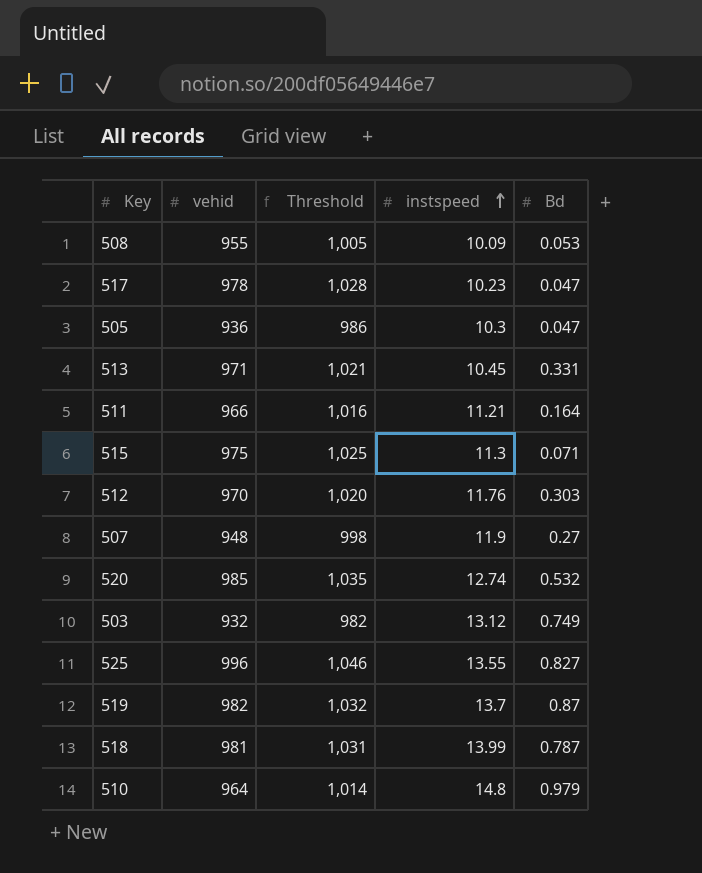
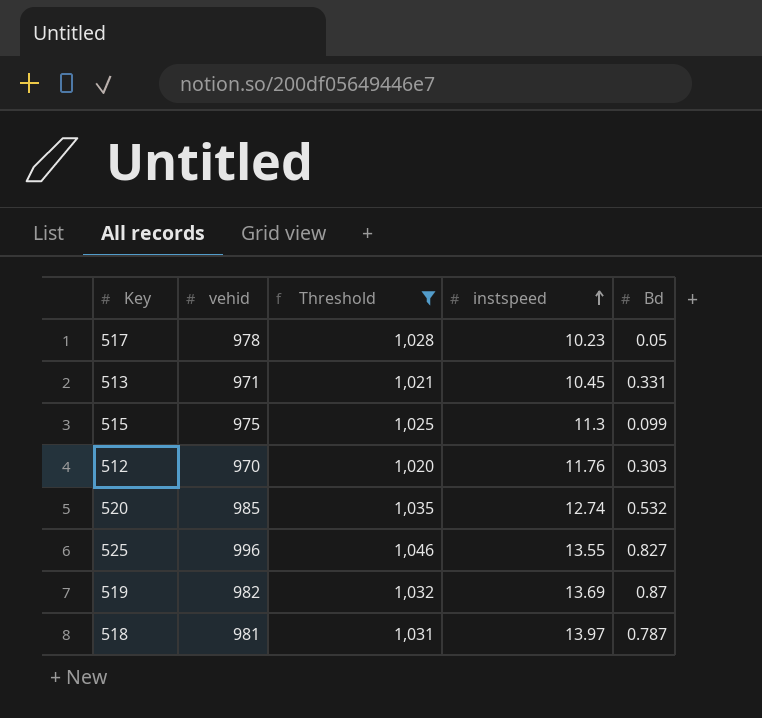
filter: none -> Threshold >= 1,020
517 | Bd: 0.047 -> 0.05
515 | Bd: 0.071 -> 0.099
519 | instspeed: 13.7 -> 13.69
518 | instspeed: 13.99 -> 13.97

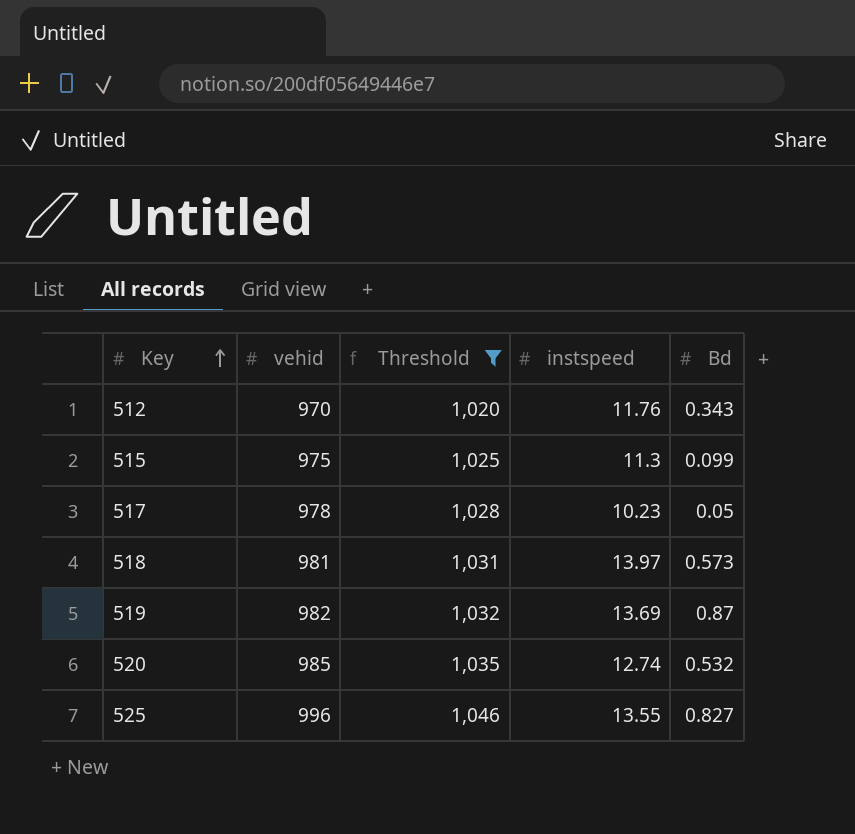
row order: instspeed ascending -> Key ascending
row 513: 971 | 1,021 | 10.45 | 0.331 -> none
512 | Bd: 0.303 -> 0.343
518 | Bd: 0.787 -> 0.573

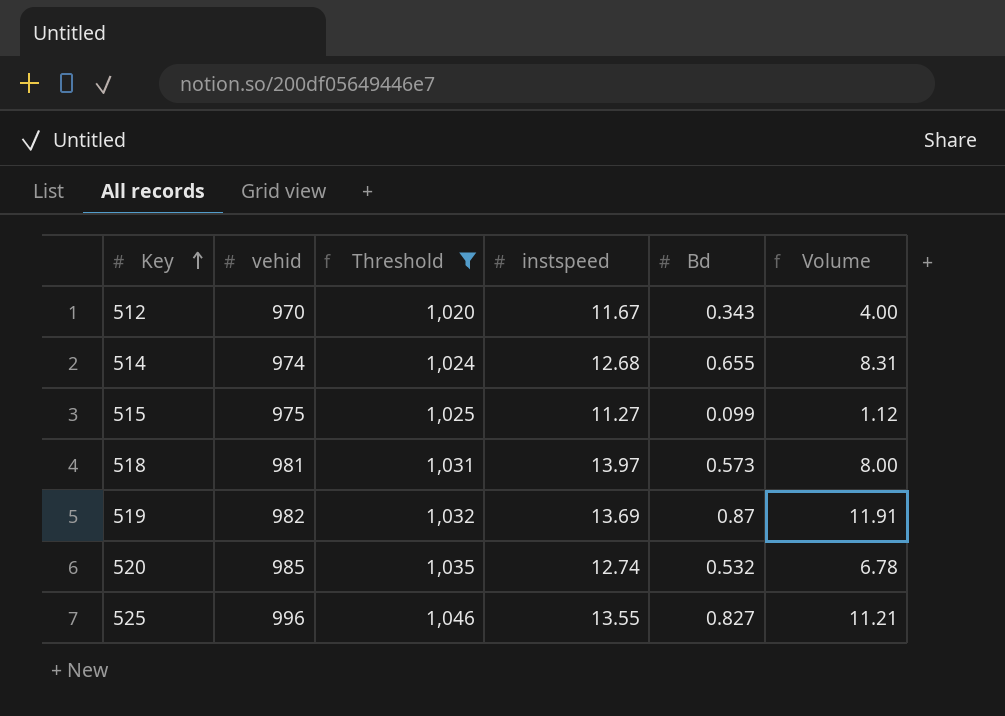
column Volume | formula: none -> [instspeed] * [Bd]
row 517: 978 | 1,028 | 10.23 | 0.05 -> none
512 | instspeed: 11.76 -> 11.67
row 514: none -> 974 | 1,024 | 12.68 | 0.655 | 8.31
515 | instspeed: 11.3 -> 11.27

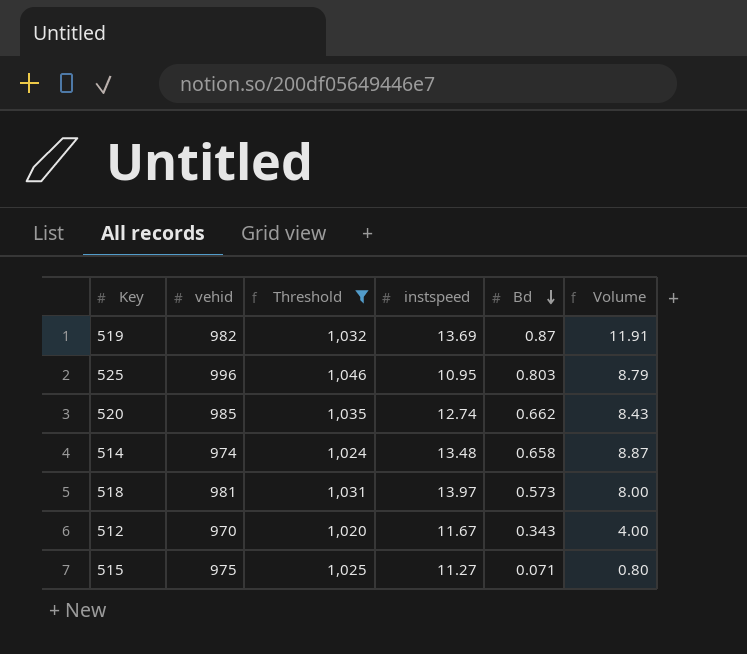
row order: Key ascending -> Bd descending
525 | instspeed: 13.55 -> 10.95
525 | Bd: 0.827 -> 0.803
525 | Volume: 11.21 -> 8.79
520 | Bd: 0.532 -> 0.662
520 | Volume: 6.78 -> 8.43
514 | instspeed: 12.68 -> 13.48
514 | Bd: 0.655 -> 0.658
514 | Volume: 8.31 -> 8.87
515 | Bd: 0.099 -> 0.071
515 | Volume: 1.12 -> 0.80

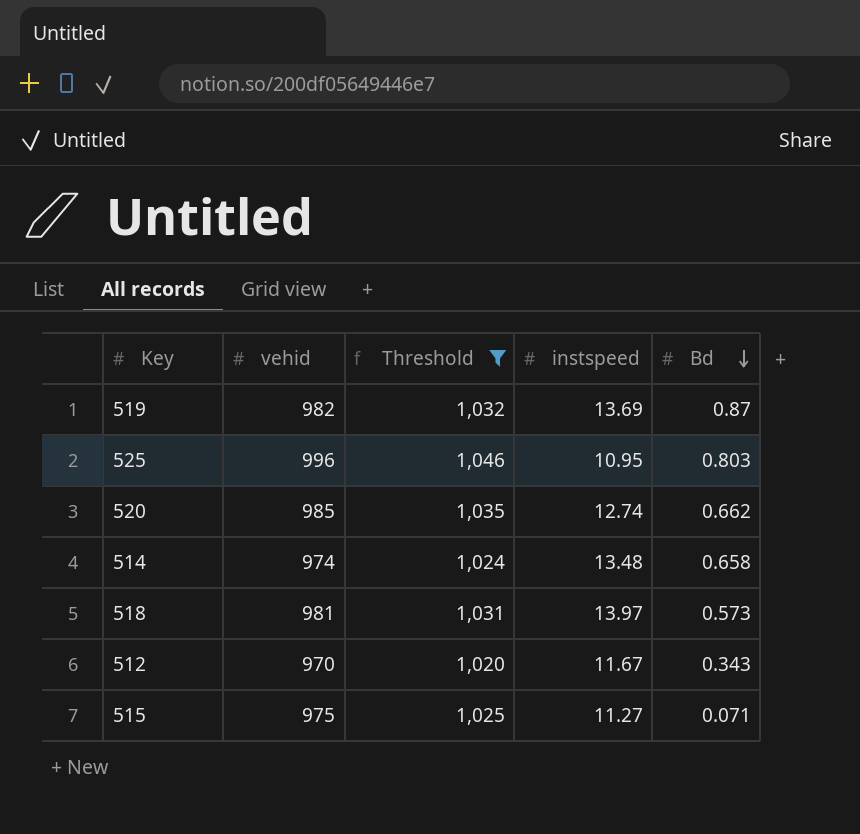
column Volume | formula: [instspeed] * [Bd] -> none

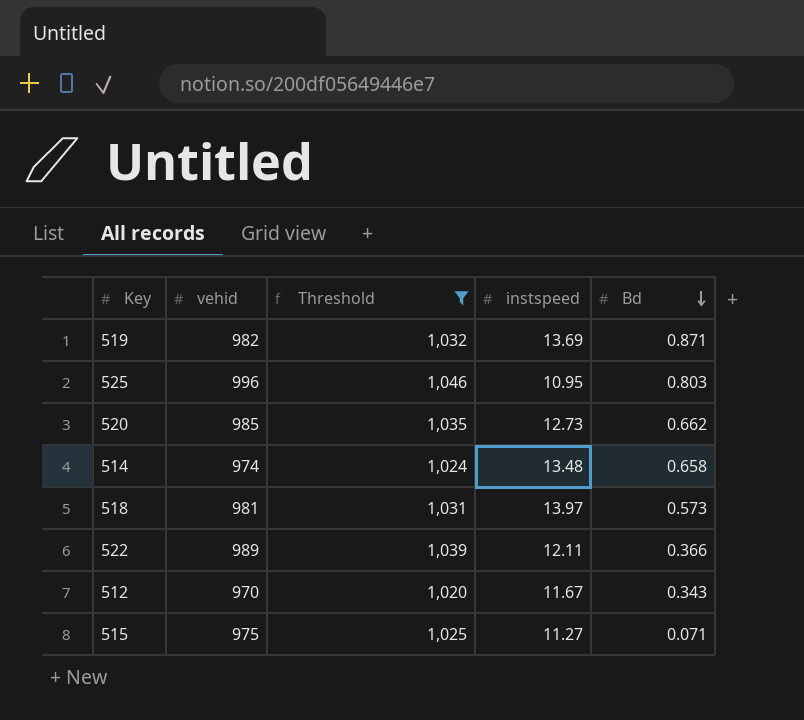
519 | Bd: 0.87 -> 0.871
520 | instspeed: 12.74 -> 12.73
row 522: none -> 989 | 1,039 | 12.11 | 0.366

